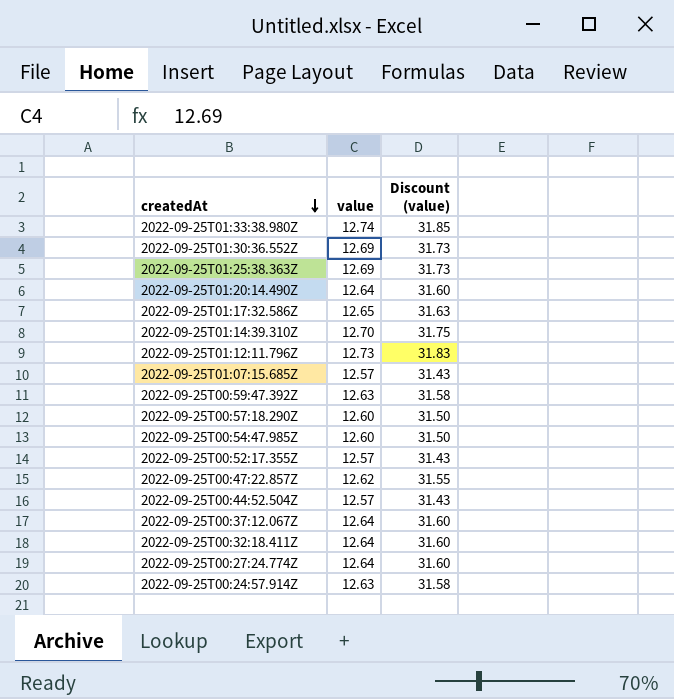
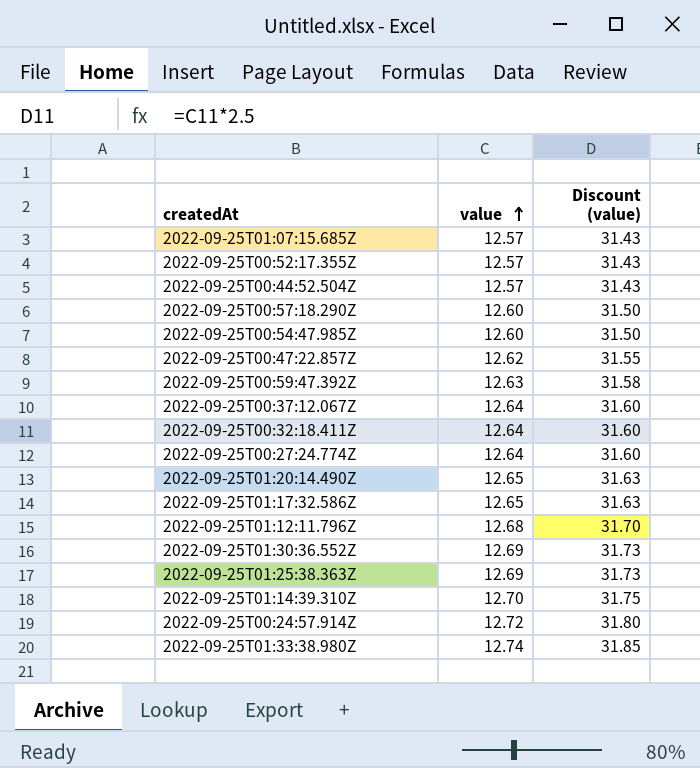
row order: createdAt descending -> value ascending
2022-09-25T01:20:14.490Z | value: 12.64 -> 12.65
2022-09-25T01:20:14.490Z | Discount (value): 31.60 -> 31.63
2022-09-25T01:12:11.796Z | value: 12.73 -> 12.68
2022-09-25T01:12:11.796Z | Discount (value): 31.83 -> 31.70
2022-09-25T00:24:57.914Z | value: 12.63 -> 12.72
2022-09-25T00:24:57.914Z | Discount (value): 31.58 -> 31.80

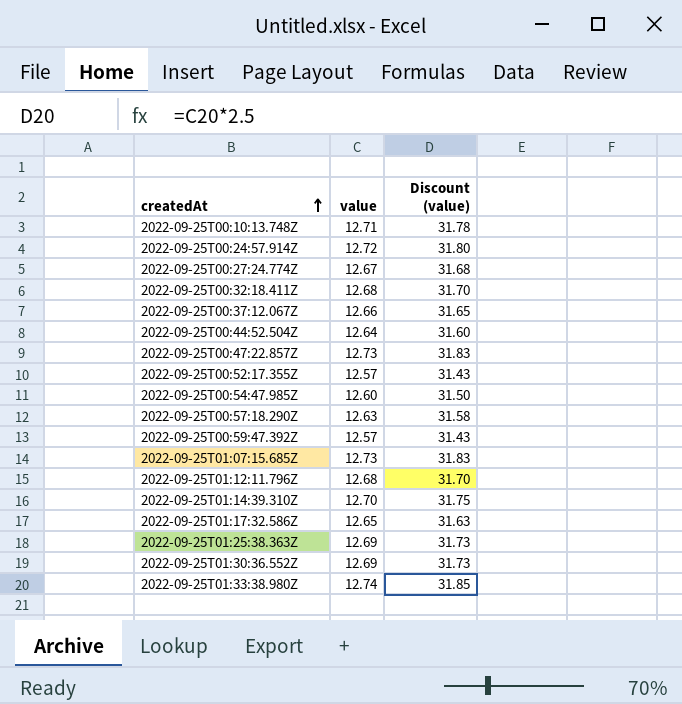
row order: value ascending -> createdAt ascending
row 2022-09-25T01:20:14.490Z: 12.65 | 31.63 -> none
row 2022-09-25T00:10:13.748Z: none -> 12.71 | 31.78
2022-09-25T00:27:24.774Z | value: 12.64 -> 12.67
2022-09-25T00:27:24.774Z | Discount (value): 31.60 -> 31.68
2022-09-25T00:32:18.411Z | value: 12.64 -> 12.68
2022-09-25T00:32:18.411Z | Discount (value): 31.60 -> 31.70
2022-09-25T00:37:12.067Z | value: 12.64 -> 12.66
2022-09-25T00:37:12.067Z | Discount (value): 31.60 -> 31.65
2022-09-25T00:44:52.504Z | value: 12.57 -> 12.64
2022-09-25T00:44:52.504Z | Discount (value): 31.43 -> 31.60
2022-09-25T00:47:22.857Z | value: 12.62 -> 12.73
2022-09-25T00:47:22.857Z | Discount (value): 31.55 -> 31.83
2022-09-25T00:57:18.290Z | value: 12.60 -> 12.63
2022-09-25T00:57:18.290Z | Discount (value): 31.50 -> 31.58
2022-09-25T00:59:47.392Z | value: 12.63 -> 12.57
2022-09-25T00:59:47.392Z | Discount (value): 31.58 -> 31.43
2022-09-25T01:07:15.685Z | value: 12.57 -> 12.73
2022-09-25T01:07:15.685Z | Discount (value): 31.43 -> 31.83

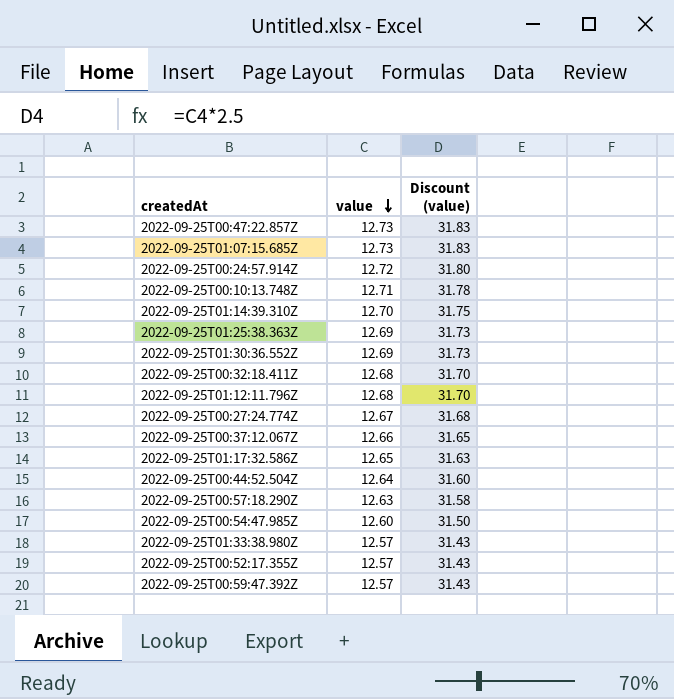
row order: createdAt ascending -> value descending
2022-09-25T01:33:38.980Z | value: 12.74 -> 12.57
2022-09-25T01:33:38.980Z | Discount (value): 31.85 -> 31.43

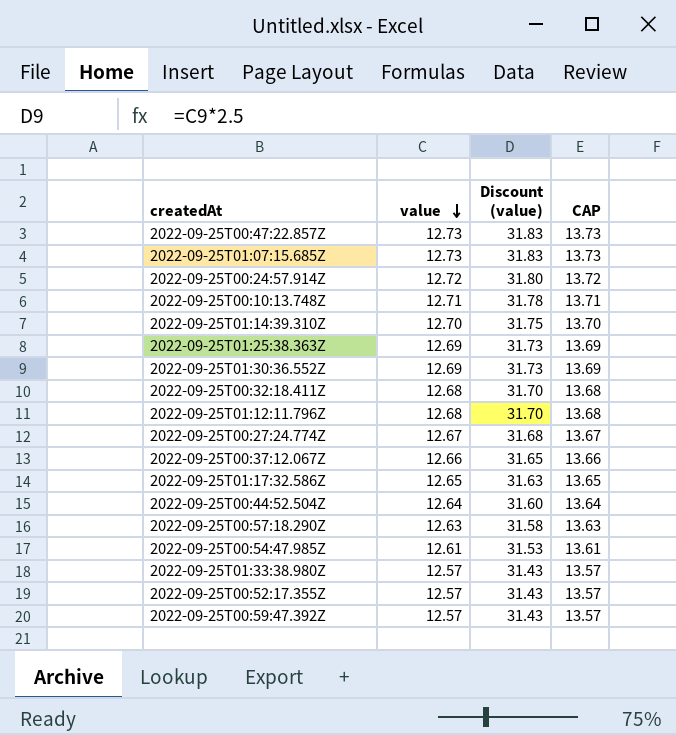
column CAP | formula: none -> [value] + 1
2022-09-25T00:54:47.985Z | value: 12.60 -> 12.61
2022-09-25T00:54:47.985Z | Discount (value): 31.50 -> 31.53

